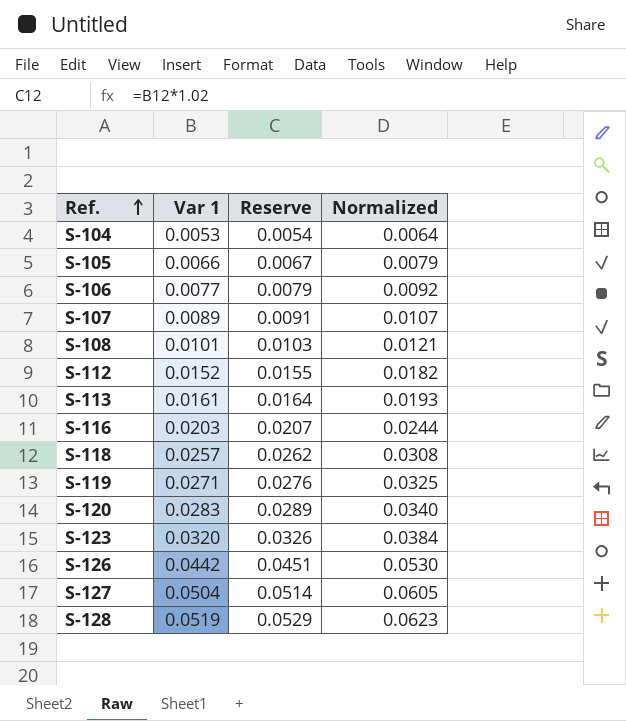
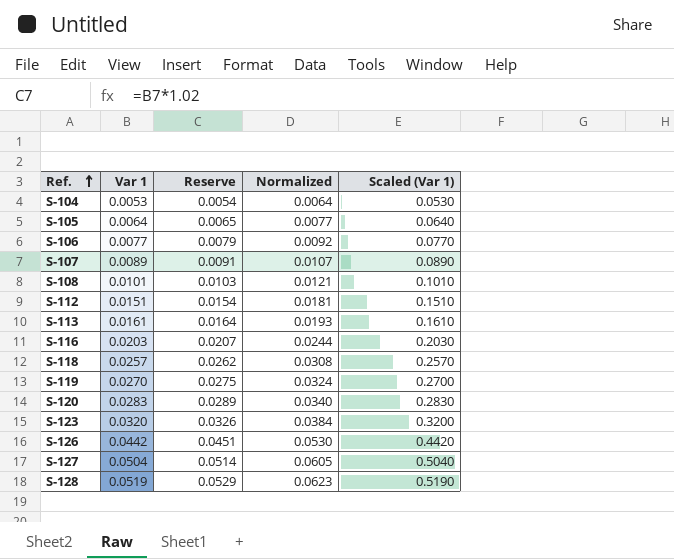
column Scaled (Var 1) | formula: none -> [Var 1] * 10
S-105 | Var 1: 0.0066 -> 0.0064
S-105 | Reserve: 0.0067 -> 0.0065
S-105 | Normalized: 0.0079 -> 0.0077
S-112 | Var 1: 0.0152 -> 0.0151
S-112 | Reserve: 0.0155 -> 0.0154
S-112 | Normalized: 0.0182 -> 0.0181
S-119 | Var 1: 0.0271 -> 0.0270
S-119 | Reserve: 0.0276 -> 0.0275
S-119 | Normalized: 0.0325 -> 0.0324

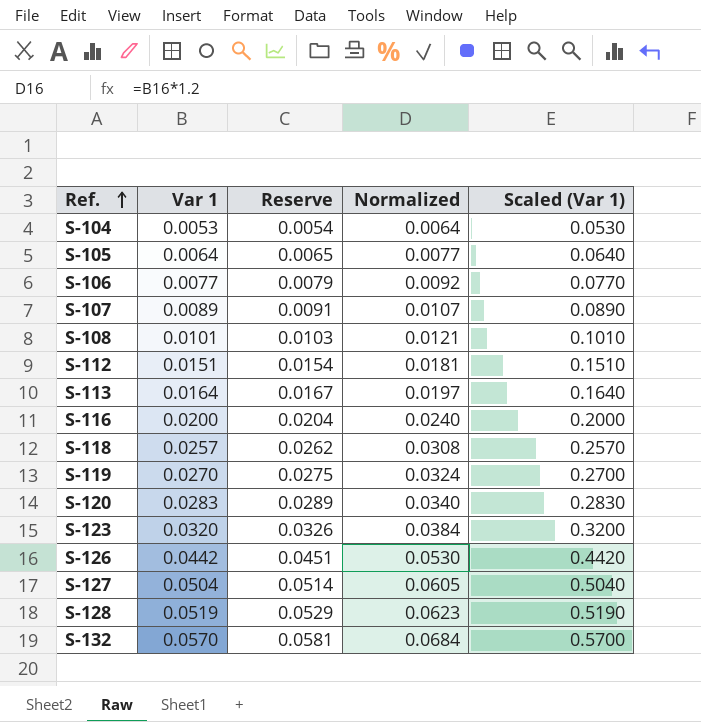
S-113 | Var 1: 0.0161 -> 0.0164
S-113 | Reserve: 0.0164 -> 0.0167
S-113 | Normalized: 0.0193 -> 0.0197
S-113 | Scaled (Var 1): 0.1610 -> 0.1640
S-116 | Var 1: 0.0203 -> 0.0200
S-116 | Reserve: 0.0207 -> 0.0204
S-116 | Normalized: 0.0244 -> 0.0240
S-116 | Scaled (Var 1): 0.2030 -> 0.2000
row S-132: none -> 0.0570 | 0.0581 | 0.0684 | 0.5700

